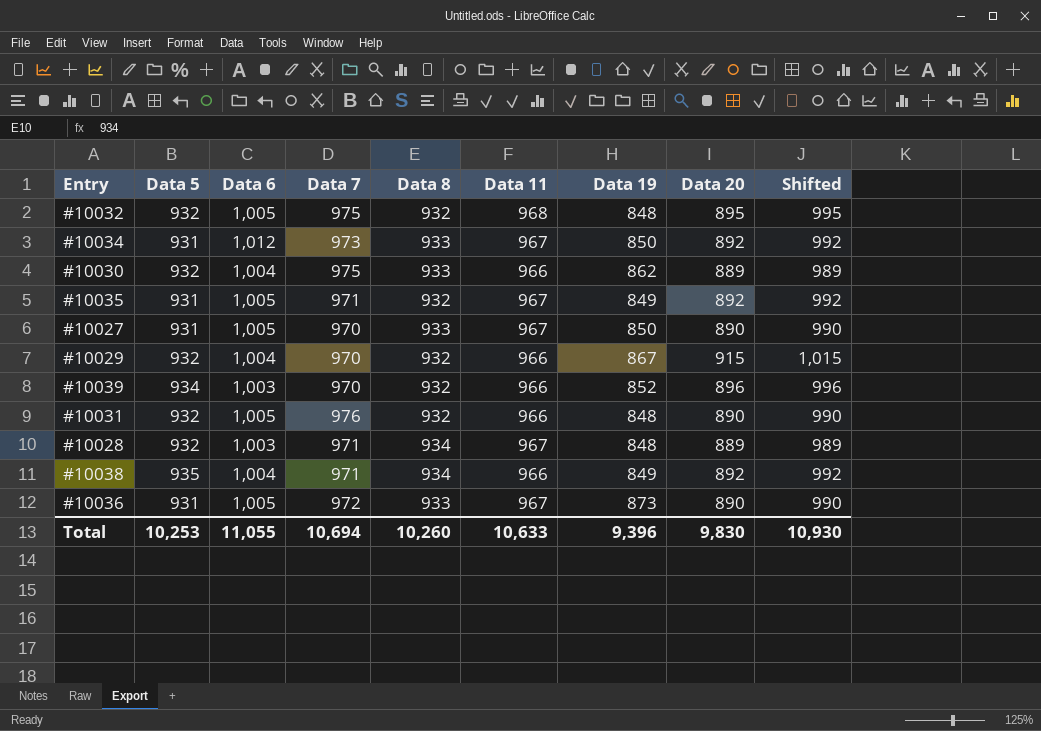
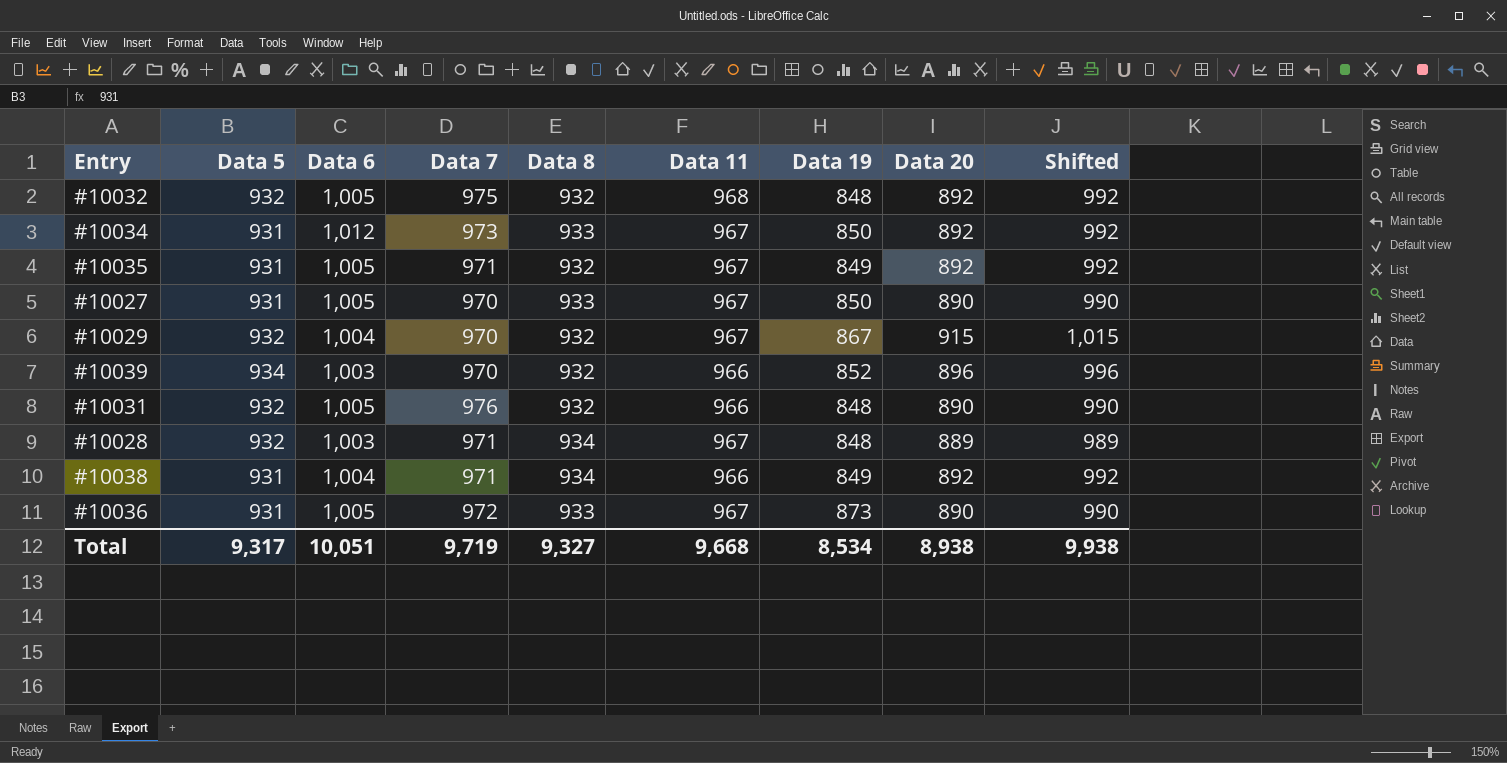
row #10030: 932 | 1,004 | 975 | 933 | 966 | 862 | 889 | 989 -> none
#10032 | Data 20: 895 -> 892
#10032 | Shifted: 995 -> 992
#10029 | Data 11: 966 -> 967
#10038 | Data 5: 935 -> 931
Total | Data 5: 10,253 -> 9,317
Total | Data 6: 11,055 -> 10,051
Total | Data 7: 10,694 -> 9,719
Total | Data 8: 10,260 -> 9,327
Total | Data 11: 10,633 -> 9,668
Total | Data 19: 9,396 -> 8,534
Total | Data 20: 9,830 -> 8,938
Total | Shifted: 10,930 -> 9,938

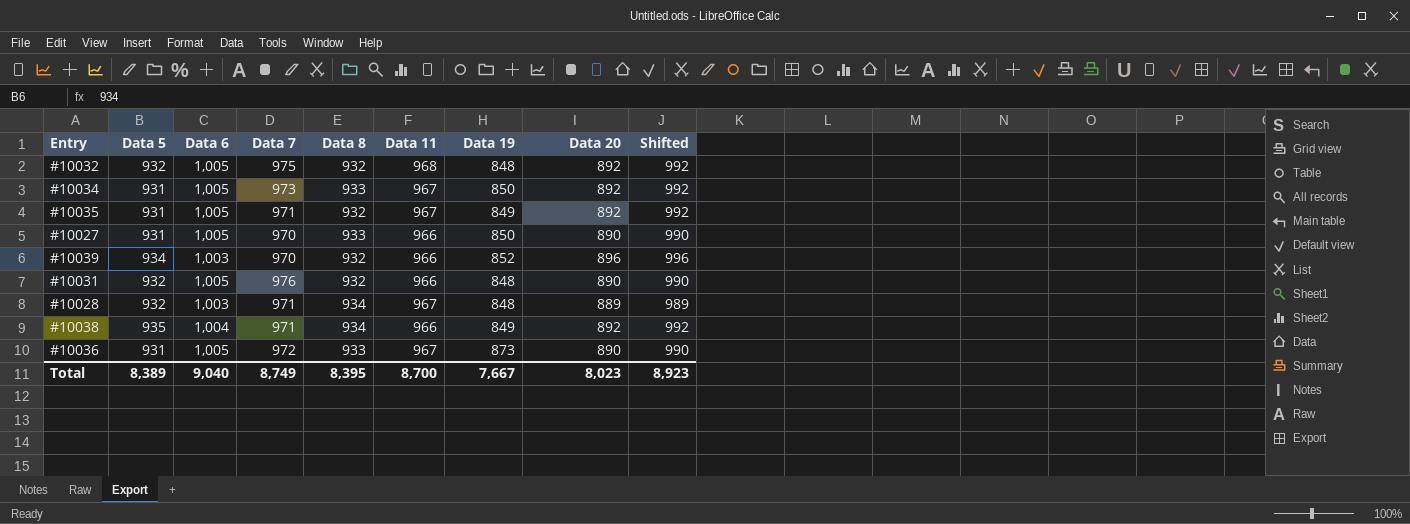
row #10029: 932 | 1,004 | 970 | 932 | 967 | 867 | 915 | 1,015 -> none
#10034 | Data 6: 1,012 -> 1,005
#10027 | Data 11: 967 -> 966
#10038 | Data 5: 931 -> 935
Total | Data 5: 9,317 -> 8,389
Total | Data 6: 10,051 -> 9,040
Total | Data 7: 9,719 -> 8,749
Total | Data 8: 9,327 -> 8,395
Total | Data 11: 9,668 -> 8,700
Total | Data 19: 8,534 -> 7,667
Total | Data 20: 8,938 -> 8,023
Total | Shifted: 9,938 -> 8,923

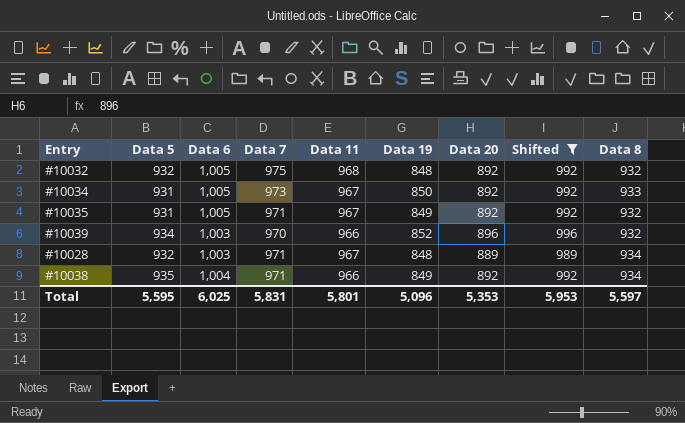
filter: none -> Shifted != 990
column Data 8 | position: 5 -> 9
Total | Data 5: 8,389 -> 5,595
Total | Data 6: 9,040 -> 6,025
Total | Data 7: 8,749 -> 5,831
Total | Data 11: 8,700 -> 5,801
Total | Data 19: 7,667 -> 5,096
Total | Data 20: 8,023 -> 5,353
Total | Shifted: 8,923 -> 5,953
Total | Data 8: 8,395 -> 5,597

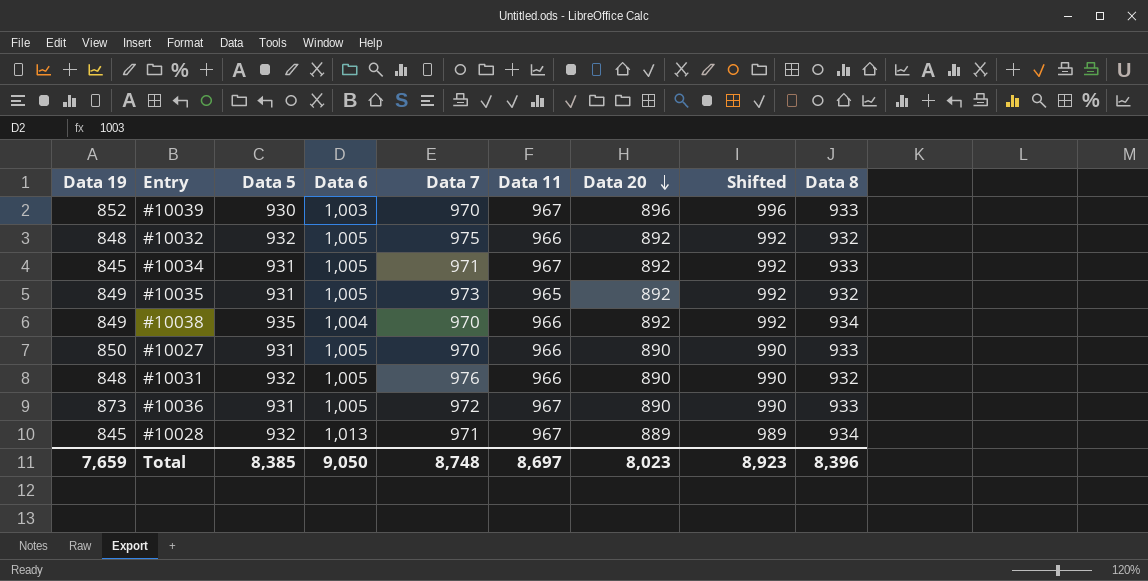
filter: Shifted != 990 -> none
row order: none -> Data 20 descending
column Data 19 | position: 6 -> 1
#10039 | Data 5: 934 -> 930
#10039 | Data 11: 966 -> 967
#10039 | Data 8: 932 -> 933
#10032 | Data 11: 968 -> 966
#10034 | Data 19: 850 -> 845
#10034 | Data 7: 973 -> 971
#10035 | Data 7: 971 -> 973
#10035 | Data 11: 967 -> 965
#10038 | Data 7: 971 -> 970
#10028 | Data 19: 848 -> 845
#10028 | Data 6: 1,003 -> 1,013
Total | Data 19: 5,096 -> 7,659
Total | Data 5: 5,595 -> 8,385
Total | Data 6: 6,025 -> 9,050
Total | Data 7: 5,831 -> 8,748
Total | Data 11: 5,801 -> 8,697
Total | Data 20: 5,353 -> 8,023
Total | Shifted: 5,953 -> 8,923
Total | Data 8: 5,597 -> 8,396

